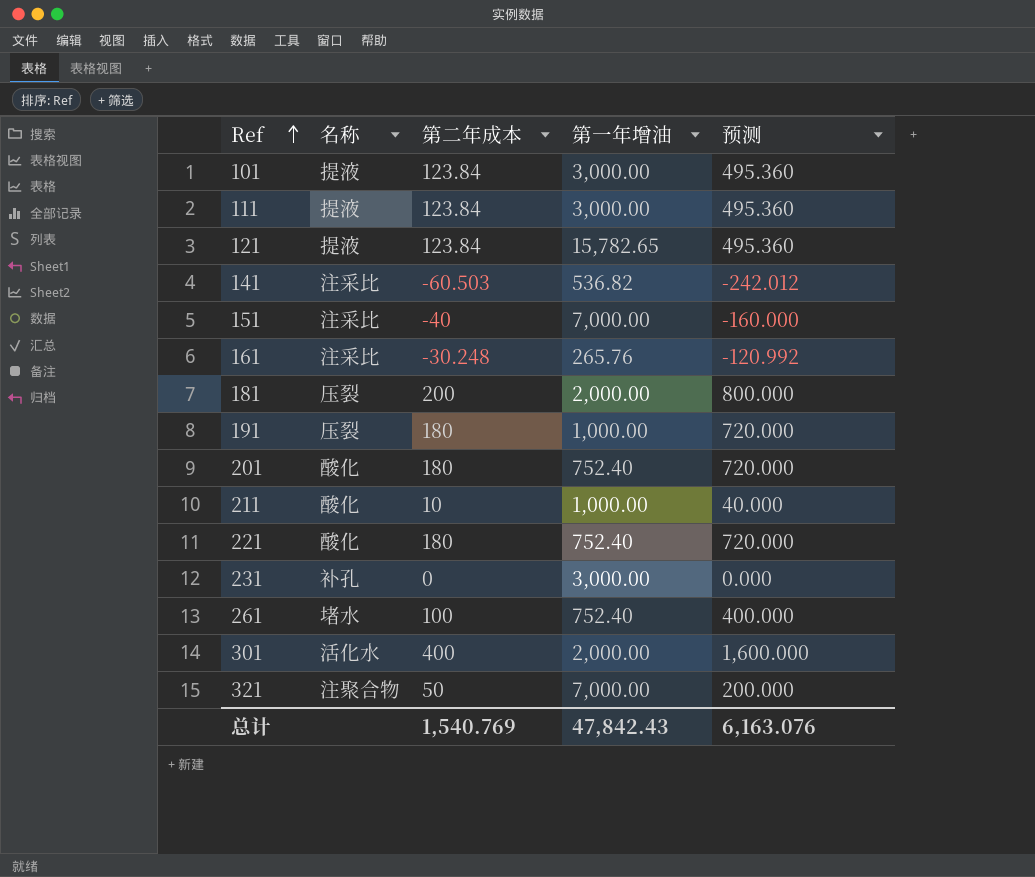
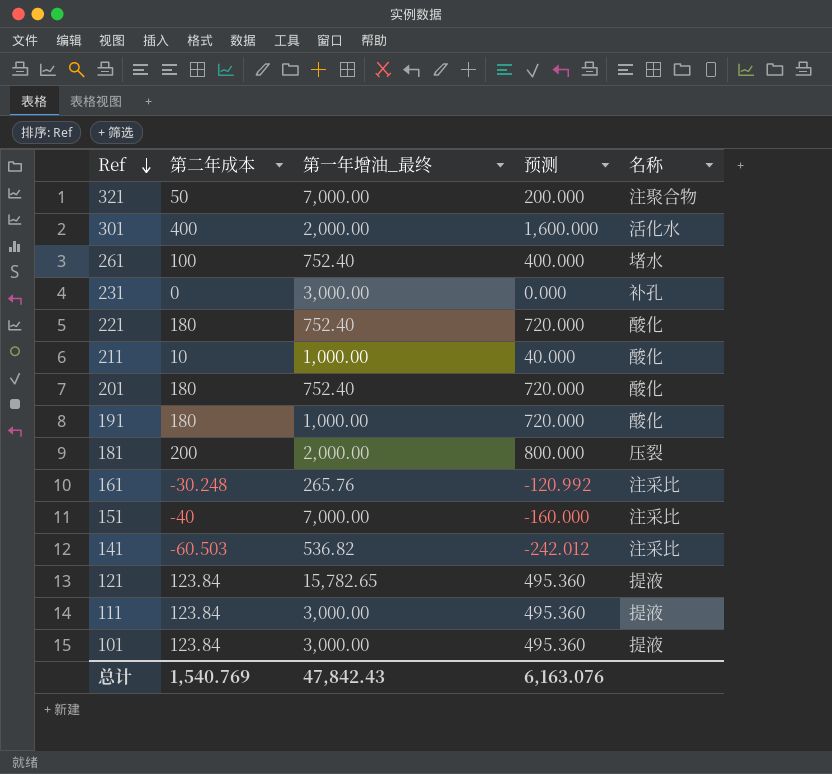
row order: Ref ascending -> Ref descending
column name: 第一年增油 -> 第一年增油_最终
column 名称 | position: 2 -> 5
191 | 名称: 压裂 -> 酸化

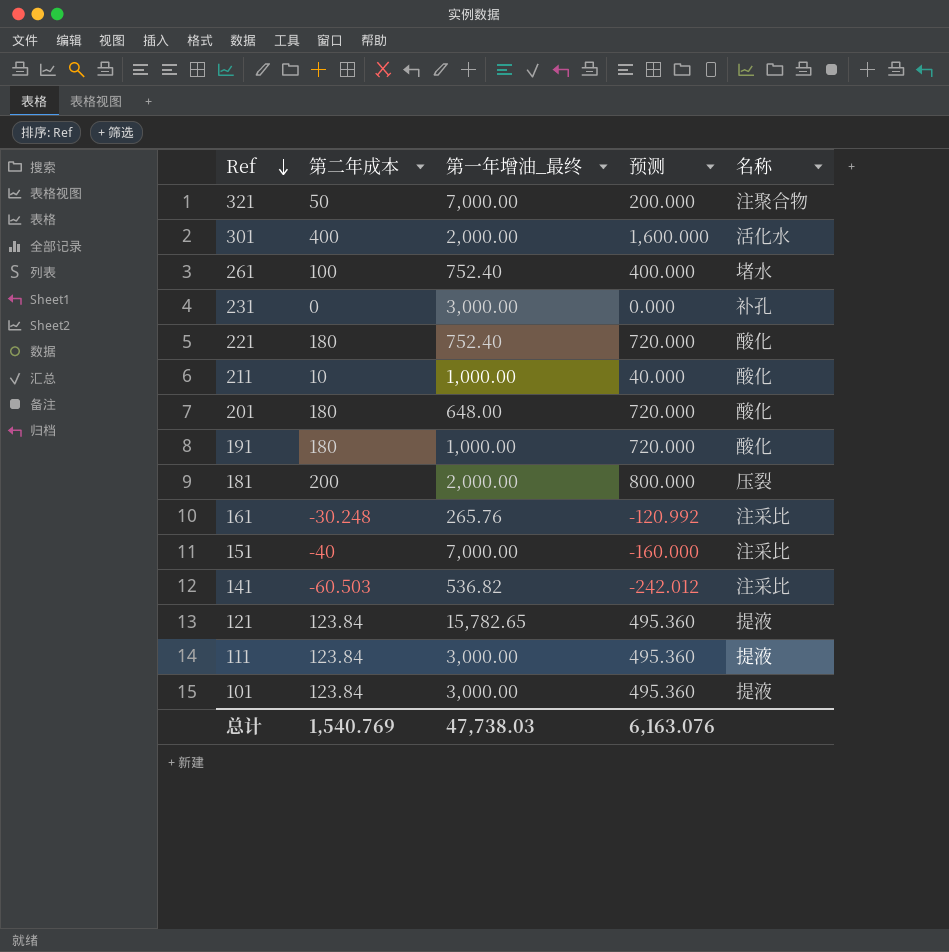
201 | 第一年增油_最终: 752.40 -> 648.00
总计 | 第一年增油_最终: 47,842.43 -> 47,738.03

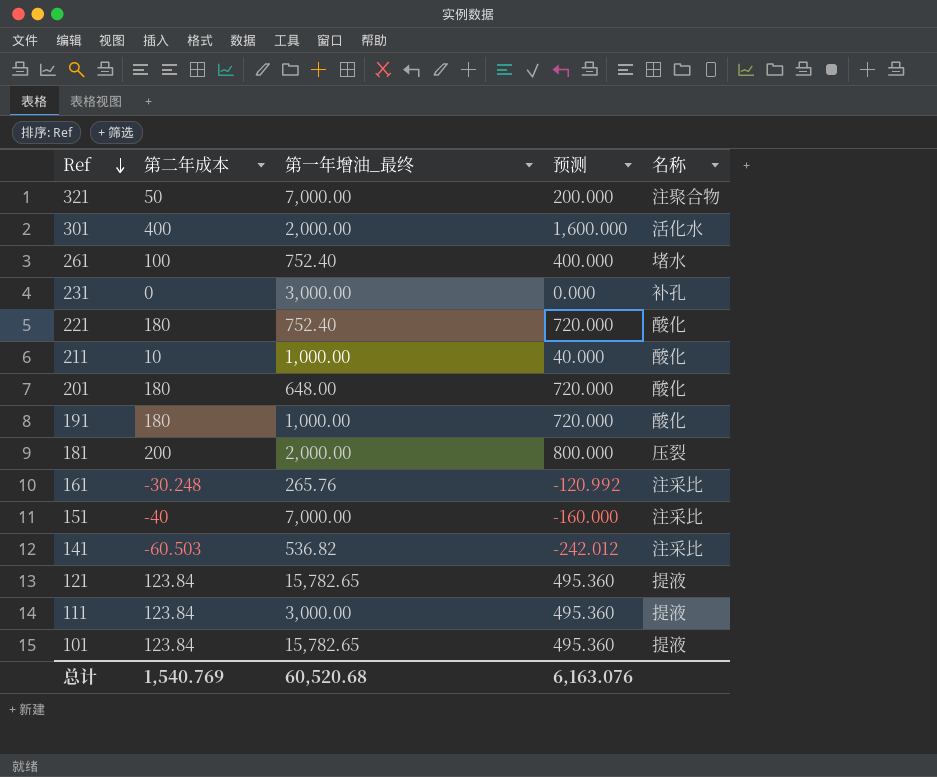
101 | 第一年增油_最终: 3,000.00 -> 15,782.65
总计 | 第一年增油_最终: 47,738.03 -> 60,520.68

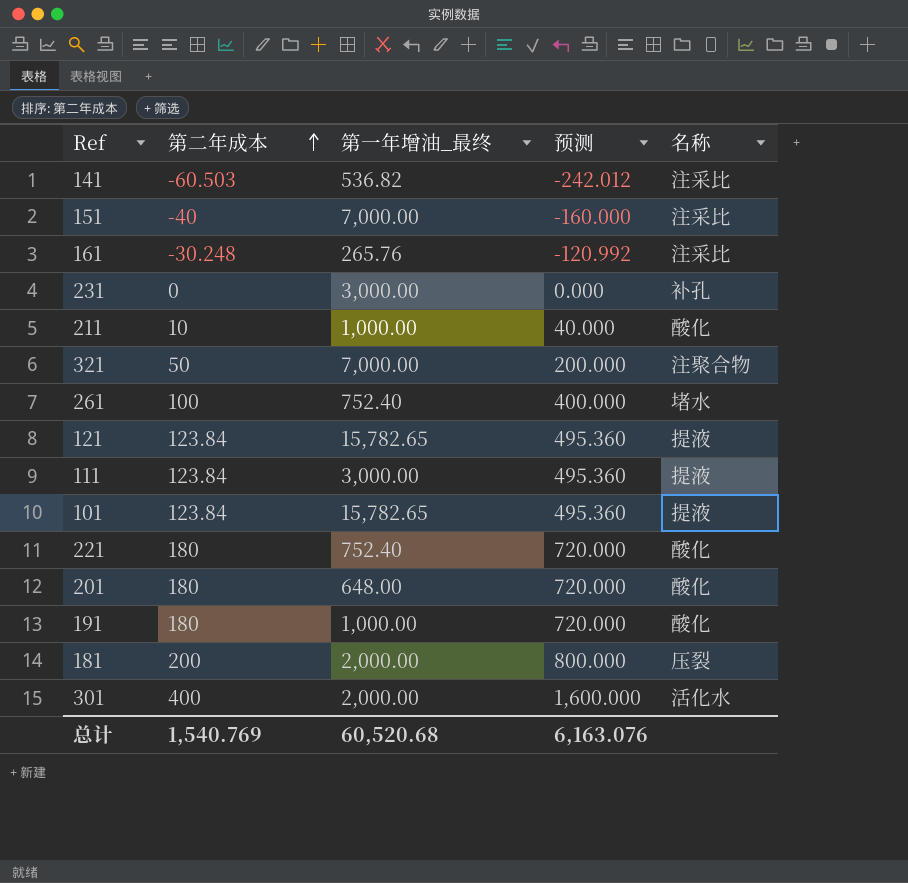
row order: Ref descending -> 第二年成本 ascending

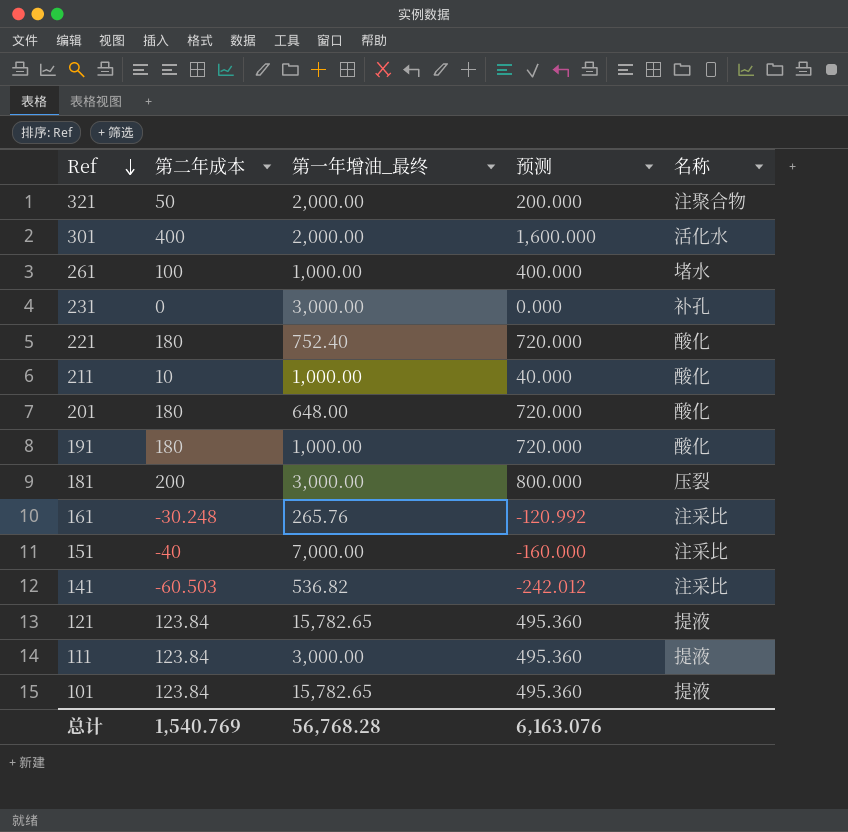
row order: 第二年成本 ascending -> Ref descending
321 | 第一年增油_最终: 7,000.00 -> 2,000.00
261 | 第一年增油_最终: 752.40 -> 1,000.00
181 | 第一年增油_最终: 2,000.00 -> 3,000.00
总计 | 第一年增油_最终: 60,520.68 -> 56,768.28

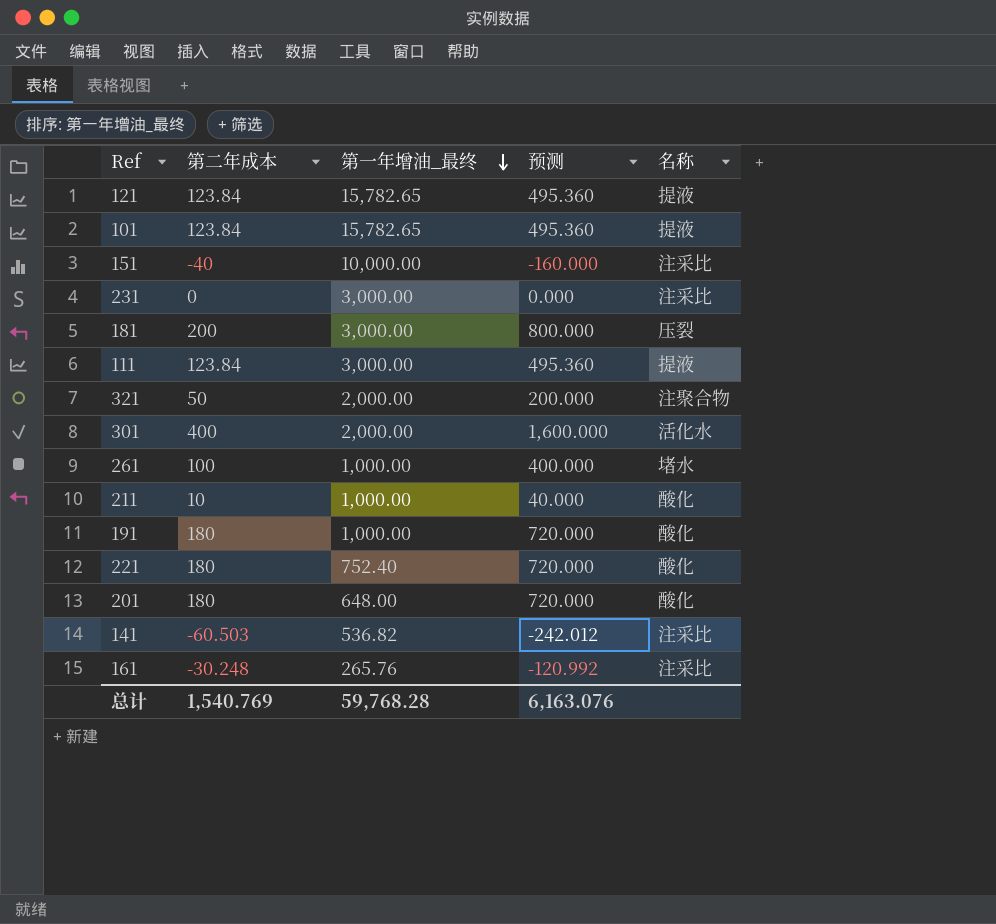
row order: Ref descending -> 第一年增油_最终 descending
151 | 第一年增油_最终: 7,000.00 -> 10,000.00
231 | 名称: 补孔 -> 注采比
总计 | 第一年增油_最终: 56,768.28 -> 59,768.28

